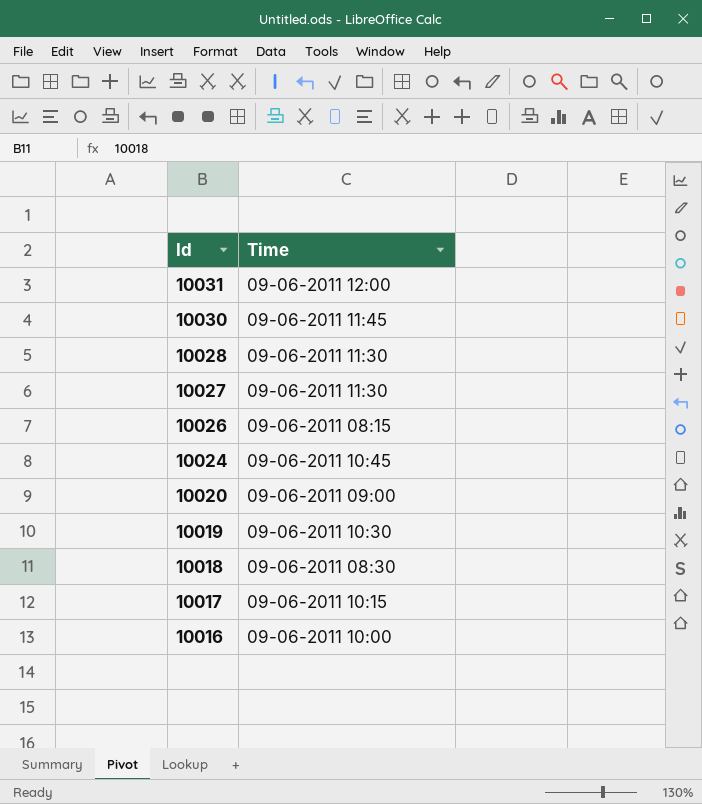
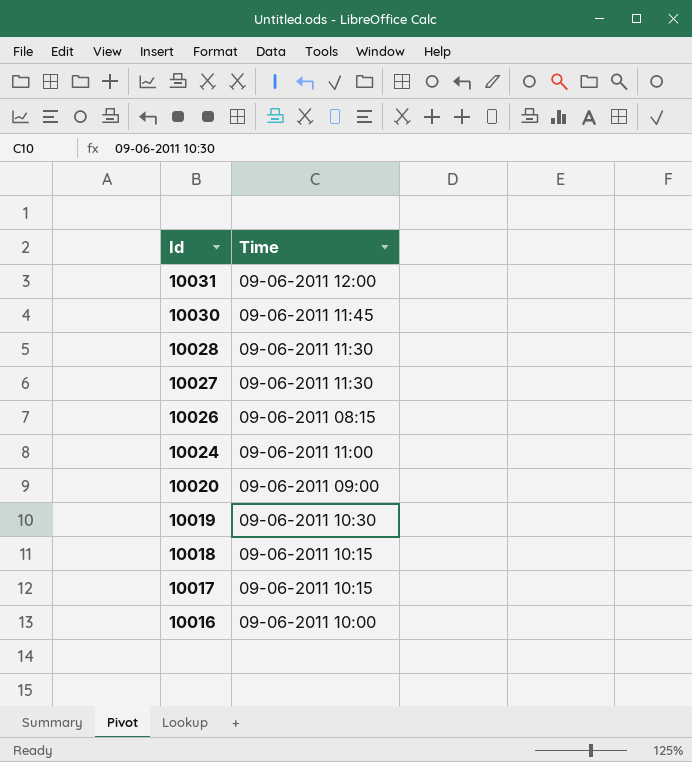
10024 | Time: 09-06-2011 10:45 -> 09-06-2011 11:00
10018 | Time: 09-06-2011 08:30 -> 09-06-2011 10:15

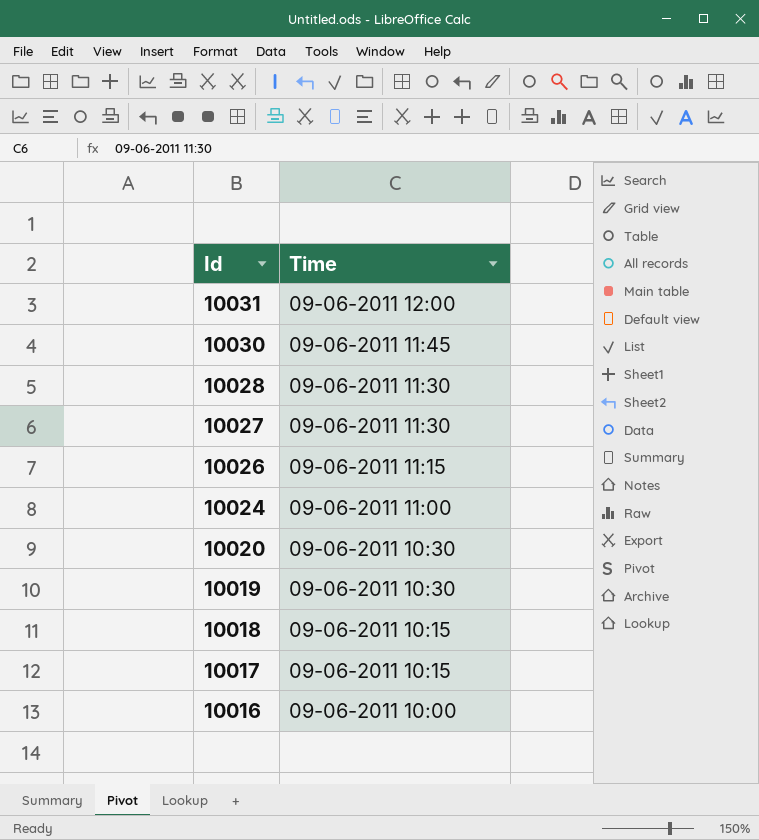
10026 | Time: 09-06-2011 08:15 -> 09-06-2011 11:15
10020 | Time: 09-06-2011 09:00 -> 09-06-2011 10:30

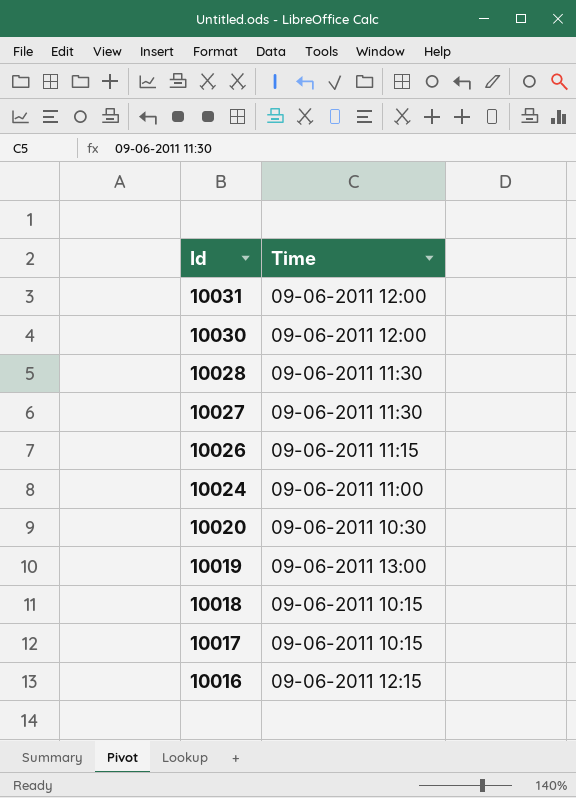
10030 | Time: 09-06-2011 11:45 -> 09-06-2011 12:00
10019 | Time: 09-06-2011 10:30 -> 09-06-2011 13:00
10016 | Time: 09-06-2011 10:00 -> 09-06-2011 12:15

